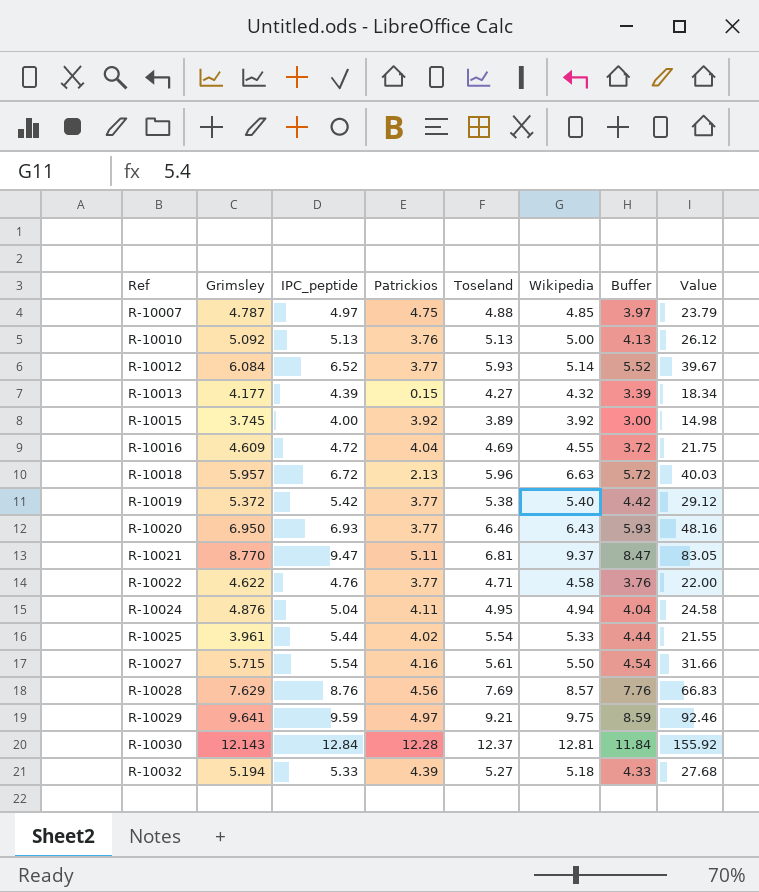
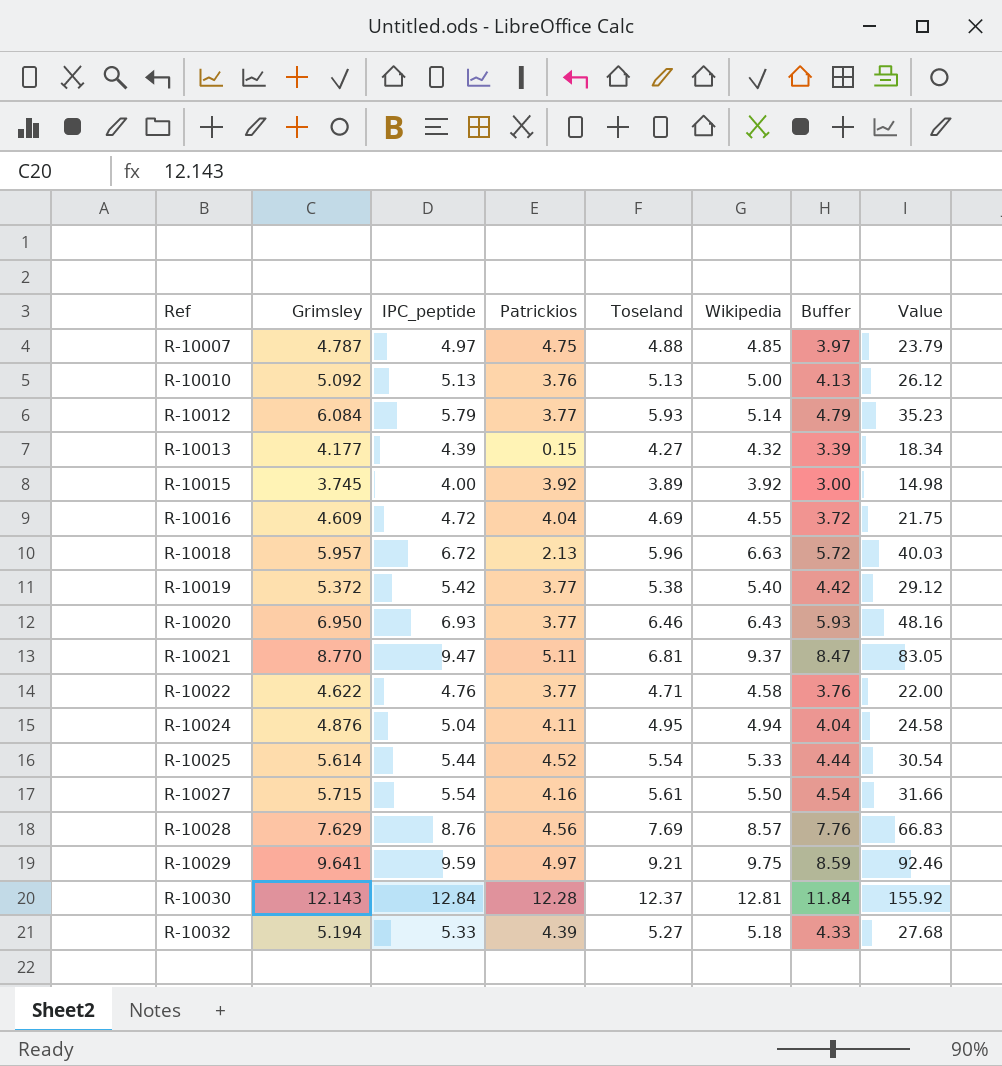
R-10012 | IPC_peptide: 6.52 -> 5.79
R-10012 | Buffer: 5.52 -> 4.79
R-10012 | Value: 39.67 -> 35.23
R-10025 | Grimsley: 3.961 -> 5.614
R-10025 | Patrickios: 4.02 -> 4.52
R-10025 | Value: 21.55 -> 30.54

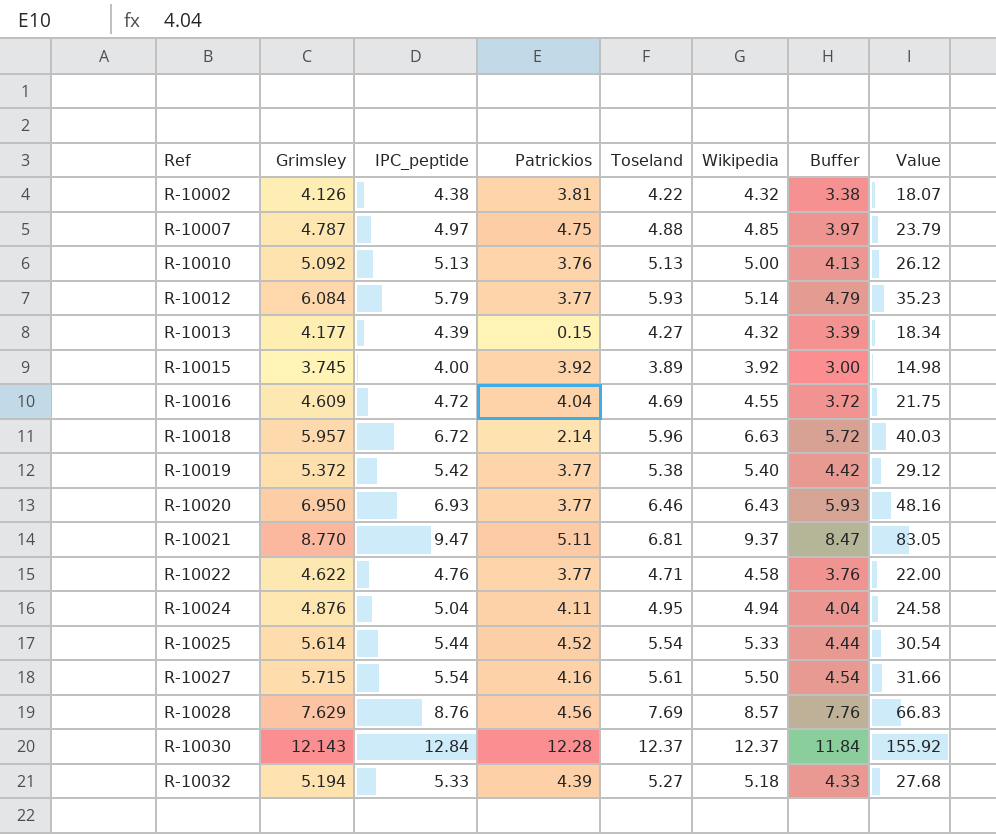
row R-10029: 9.641 | 9.59 | 4.97 | 9.21 | 9.75 | 8.59 | 92.46 -> none
row R-10002: none -> 4.126 | 4.38 | 3.81 | 4.22 | 4.32 | 3.38 | 18.07
R-10018 | Patrickios: 2.13 -> 2.14
R-10030 | Wikipedia: 12.81 -> 12.37

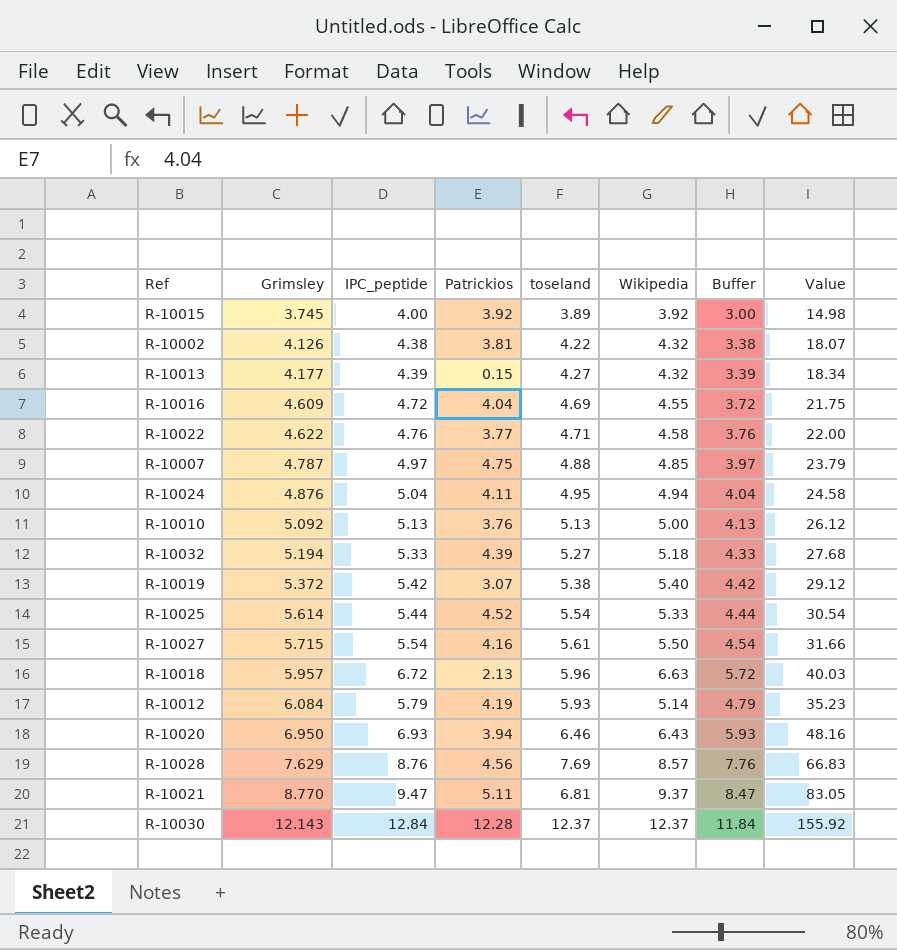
row order: Ref ascending -> Grimsley ascending
column name: Toseland -> toseland
R-10019 | Patrickios: 3.77 -> 3.07
R-10018 | Patrickios: 2.14 -> 2.13
R-10012 | Patrickios: 3.77 -> 4.19
R-10020 | Patrickios: 3.77 -> 3.94

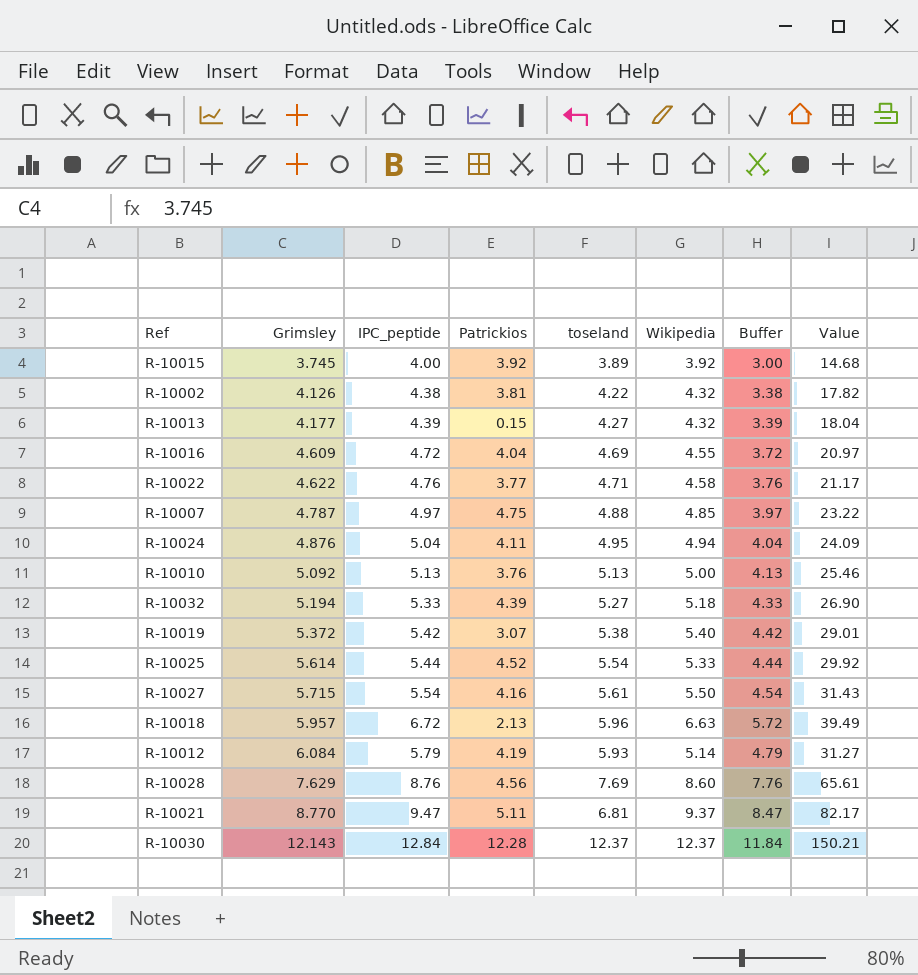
column Value | formula: [Grimsley] * [IPC_peptide] -> [Grimsley] * [Wikipedia]
row R-10020: 6.950 | 6.93 | 3.94 | 6.46 | 6.43 | 5.93 | 48.16 -> none
R-10028 | Wikipedia: 8.57 -> 8.60

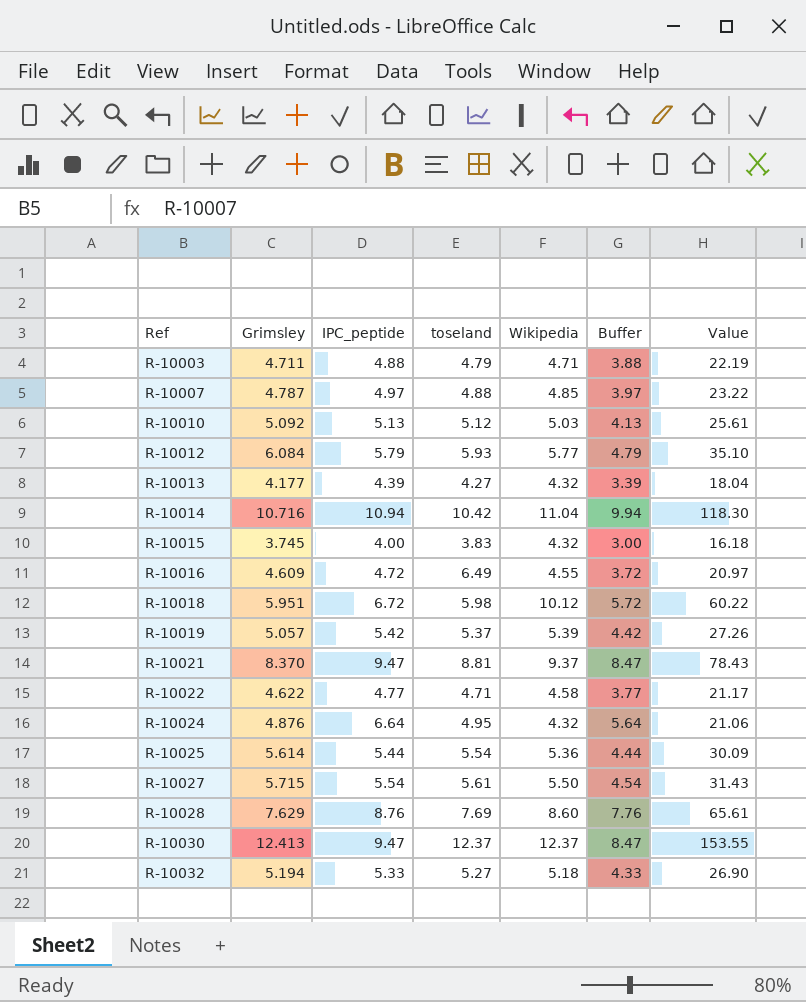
row order: Grimsley ascending -> Ref ascending
column Patrickios | position: 4 -> none
row R-10002: 4.126 | 4.38 | 3.81 | 4.22 | 4.32 | 3.38 | 17.82 -> none
row R-10003: none -> 4.711 | 4.88 | 4.79 | 4.71 | 3.88 | 22.19
R-10010 | toseland: 5.13 -> 5.12
R-10010 | Wikipedia: 5.00 -> 5.03
R-10010 | Value: 25.46 -> 25.61
R-10012 | Wikipedia: 5.14 -> 5.77
R-10012 | Value: 31.27 -> 35.10
row R-10014: none -> 10.716 | 10.94 | 10.42 | 11.04 | 9.94 | 118.30
R-10015 | toseland: 3.89 -> 3.83
R-10015 | Wikipedia: 3.92 -> 4.32
R-10015 | Value: 14.68 -> 16.18
R-10016 | toseland: 4.69 -> 6.49
R-10018 | Grimsley: 5.957 -> 5.951
R-10018 | toseland: 5.96 -> 5.98
R-10018 | Wikipedia: 6.63 -> 10.12
R-10018 | Value: 39.49 -> 60.22
R-10019 | Grimsley: 5.372 -> 5.057
R-10019 | toseland: 5.38 -> 5.37
R-10019 | Wikipedia: 5.40 -> 5.39
R-10019 | Value: 29.01 -> 27.26
R-10021 | Grimsley: 8.770 -> 8.370
R-10021 | toseland: 6.81 -> 8.81
R-10021 | Value: 82.17 -> 78.43
R-10022 | IPC_peptide: 4.76 -> 4.77
R-10022 | Buffer: 3.76 -> 3.77
R-10024 | IPC_peptide: 5.04 -> 6.64
R-10024 | Wikipedia: 4.94 -> 4.32
R-10024 | Buffer: 4.04 -> 5.64
R-10024 | Value: 24.09 -> 21.06
R-10025 | Wikipedia: 5.33 -> 5.36
R-10025 | Value: 29.92 -> 30.09
R-10030 | Grimsley: 12.143 -> 12.413
R-10030 | IPC_peptide: 12.84 -> 9.47
R-10030 | Buffer: 11.84 -> 8.47
R-10030 | Value: 150.21 -> 153.55

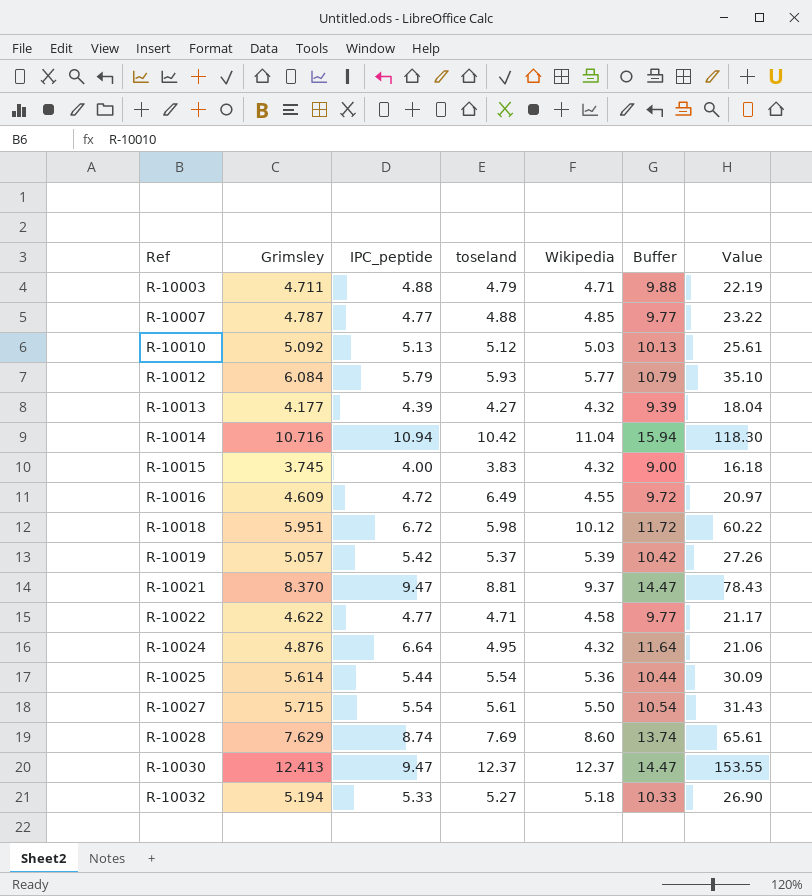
column Buffer | formula: [IPC_peptide] - 1 -> [IPC_peptide] + 5
R-10007 | IPC_peptide: 4.97 -> 4.77
R-10028 | IPC_peptide: 8.76 -> 8.74

